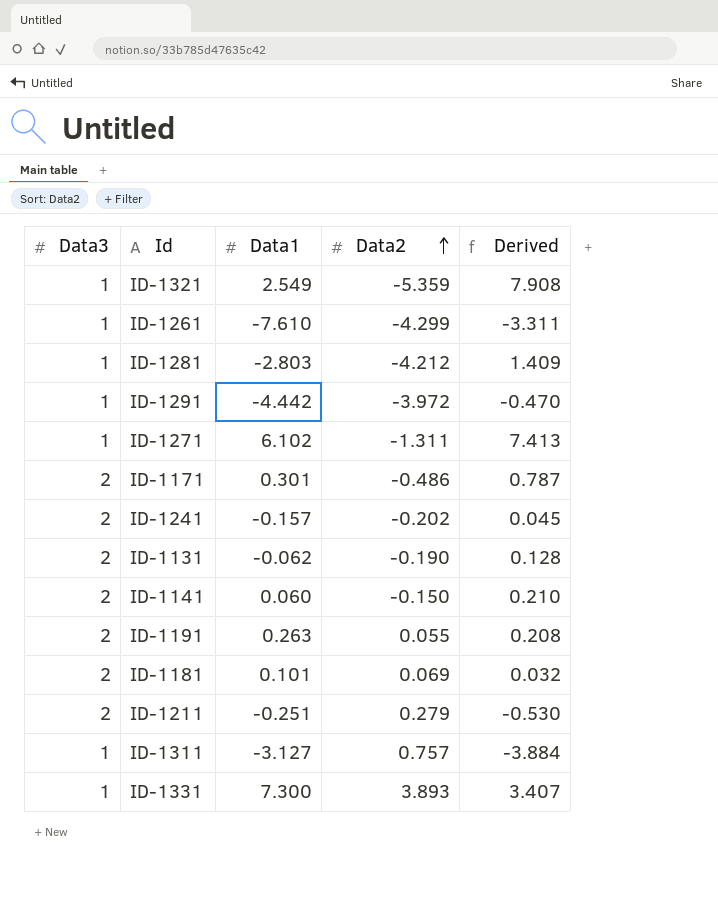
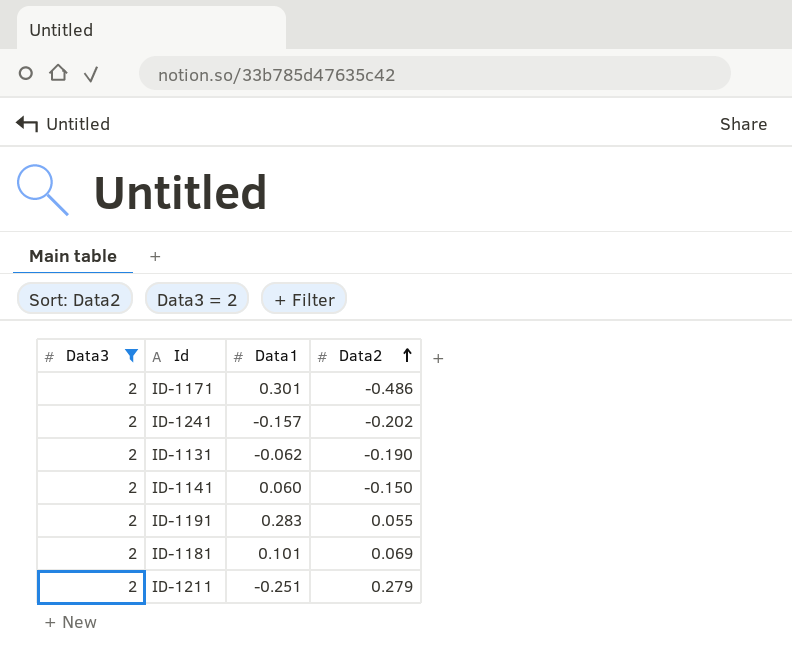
filter: none -> Data3 = 2
column Derived | formula: [Data1] - [Data2] -> none
ID-1191 | Data1: 0.263 -> 0.283

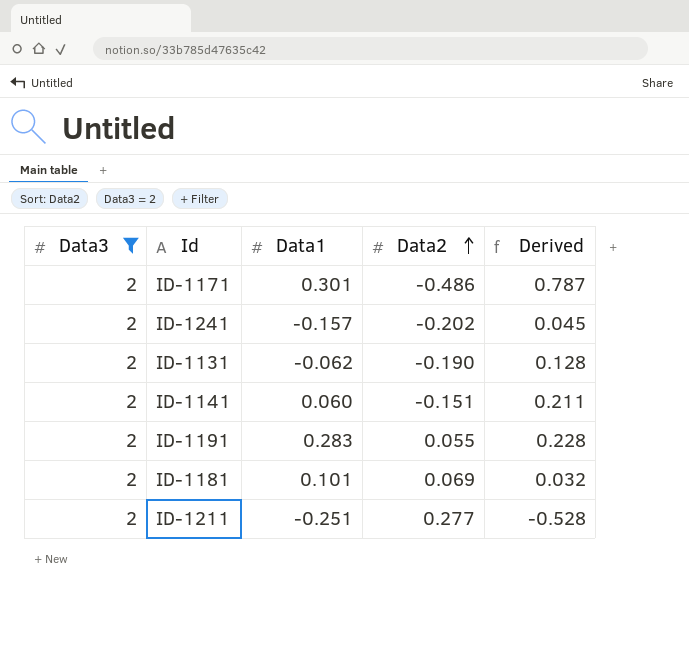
column Derived | formula: none -> [Data1] - [Data2]
ID-1141 | Data2: -0.150 -> -0.151
ID-1211 | Data2: 0.279 -> 0.277

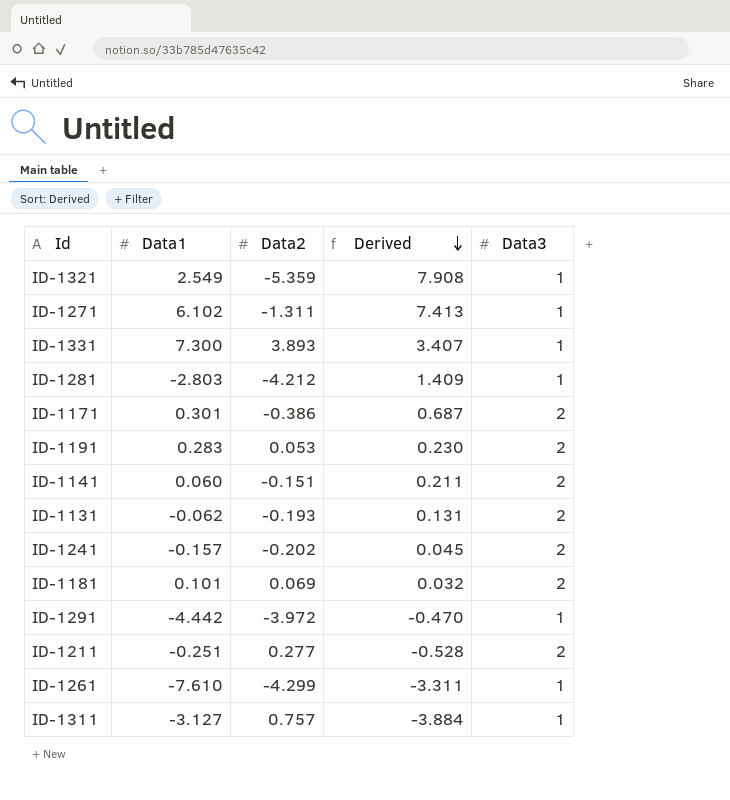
filter: Data3 = 2 -> none
row order: Data2 ascending -> Derived descending
column Data3 | position: 1 -> 5
ID-1171 | Data2: -0.486 -> -0.386
ID-1171 | Derived: 0.787 -> 0.687
ID-1191 | Data2: 0.055 -> 0.053
ID-1191 | Derived: 0.228 -> 0.230
ID-1131 | Data2: -0.190 -> -0.193
ID-1131 | Derived: 0.128 -> 0.131

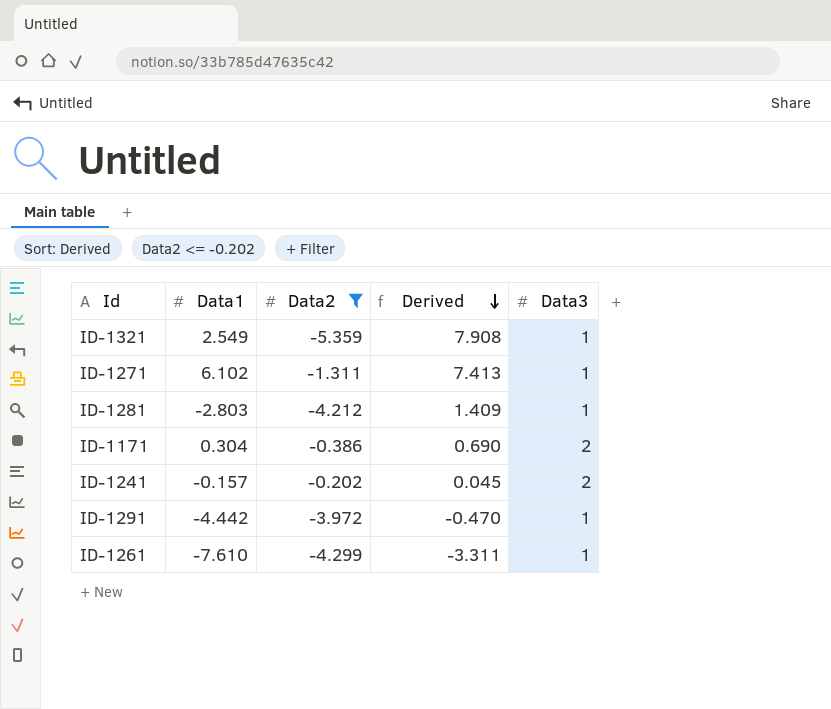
filter: none -> Data2 <= -0.202
ID-1171 | Data1: 0.301 -> 0.304
ID-1171 | Derived: 0.687 -> 0.690

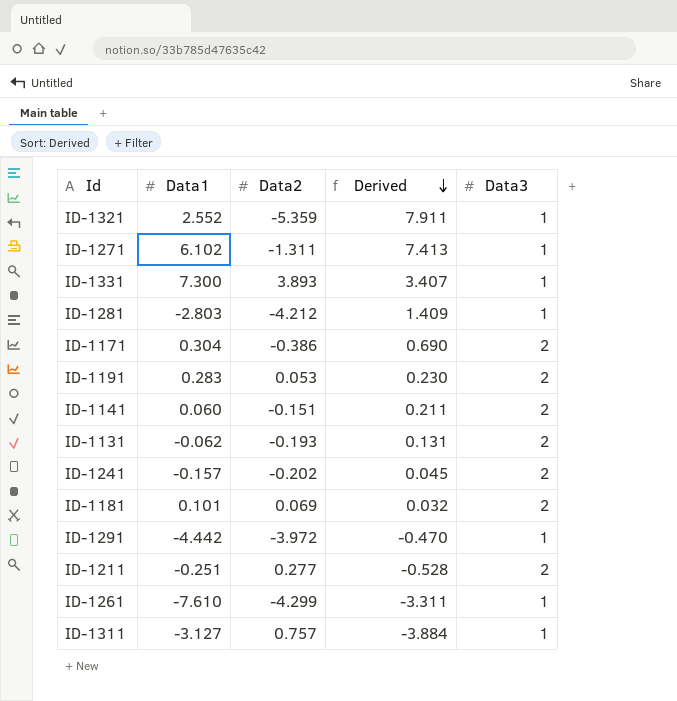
filter: Data2 <= -0.202 -> none
ID-1321 | Data1: 2.549 -> 2.552
ID-1321 | Derived: 7.908 -> 7.911

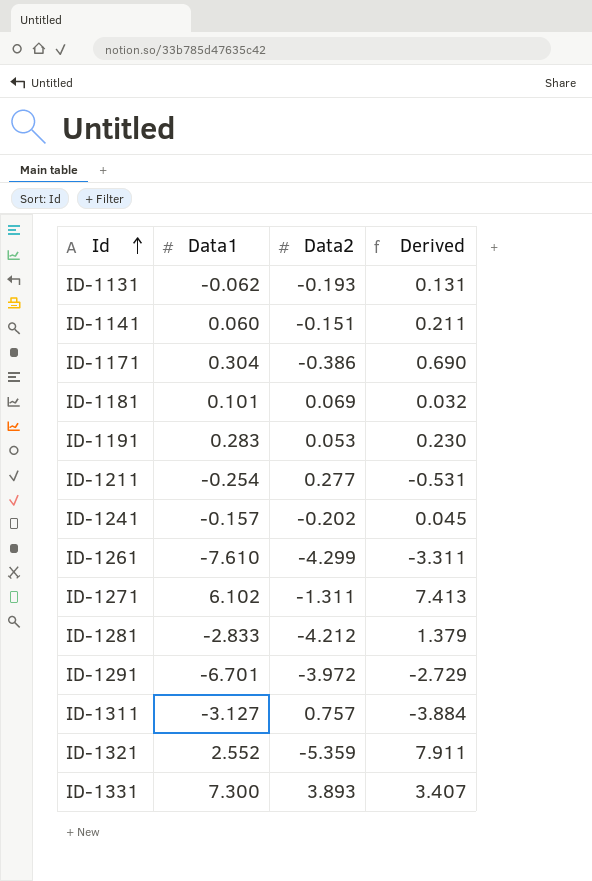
row order: Derived descending -> Id ascending
column Data3 | position: 5 -> none
ID-1211 | Data1: -0.251 -> -0.254
ID-1211 | Derived: -0.528 -> -0.531
ID-1281 | Data1: -2.803 -> -2.833
ID-1281 | Derived: 1.409 -> 1.379
ID-1291 | Data1: -4.442 -> -6.701
ID-1291 | Derived: -0.470 -> -2.729

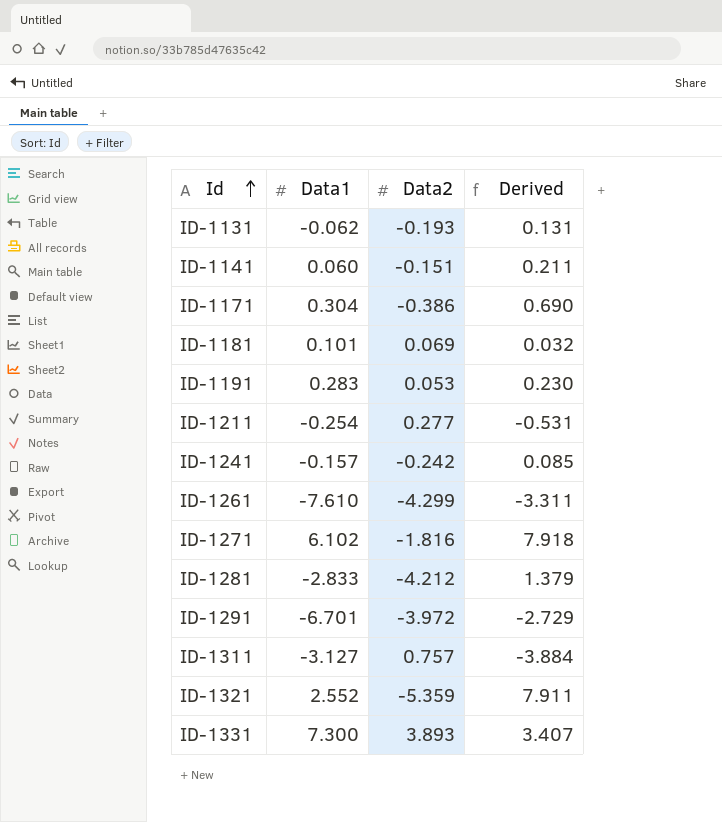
ID-1241 | Data2: -0.202 -> -0.242
ID-1241 | Derived: 0.045 -> 0.085
ID-1271 | Data2: -1.311 -> -1.816
ID-1271 | Derived: 7.413 -> 7.918

